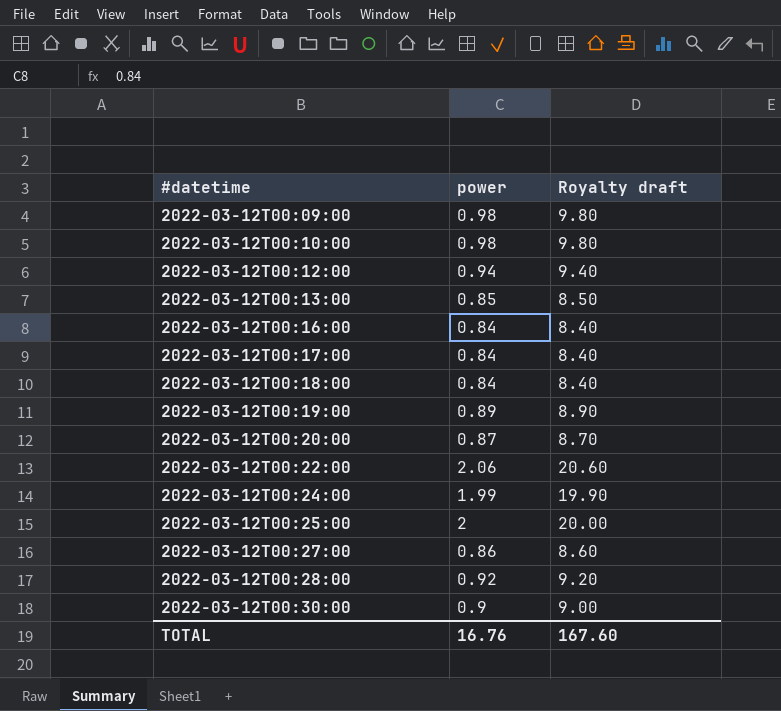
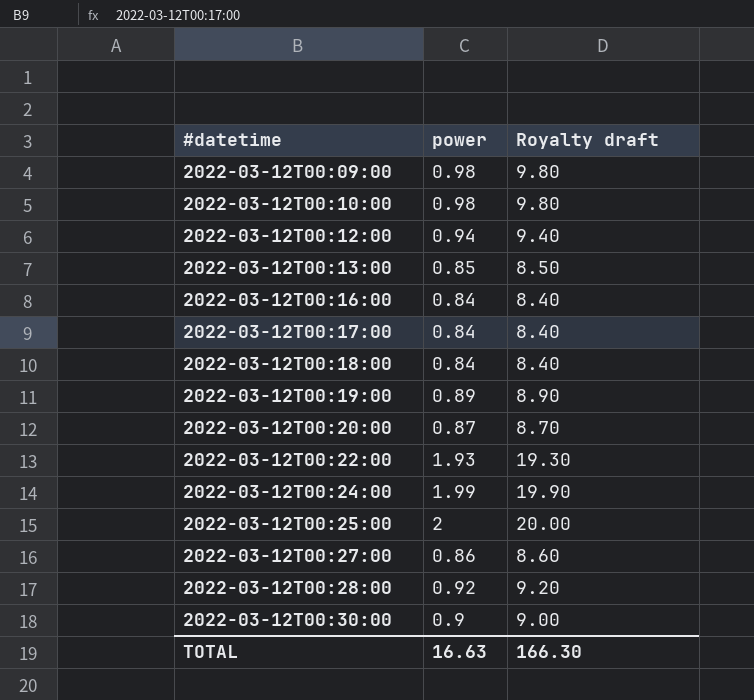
2022-03-12T00:22:00 | power: 2.06 -> 1.93
2022-03-12T00:22:00 | Royalty draft: 20.60 -> 19.30
TOTAL | power: 16.76 -> 16.63
TOTAL | Royalty draft: 167.60 -> 166.30

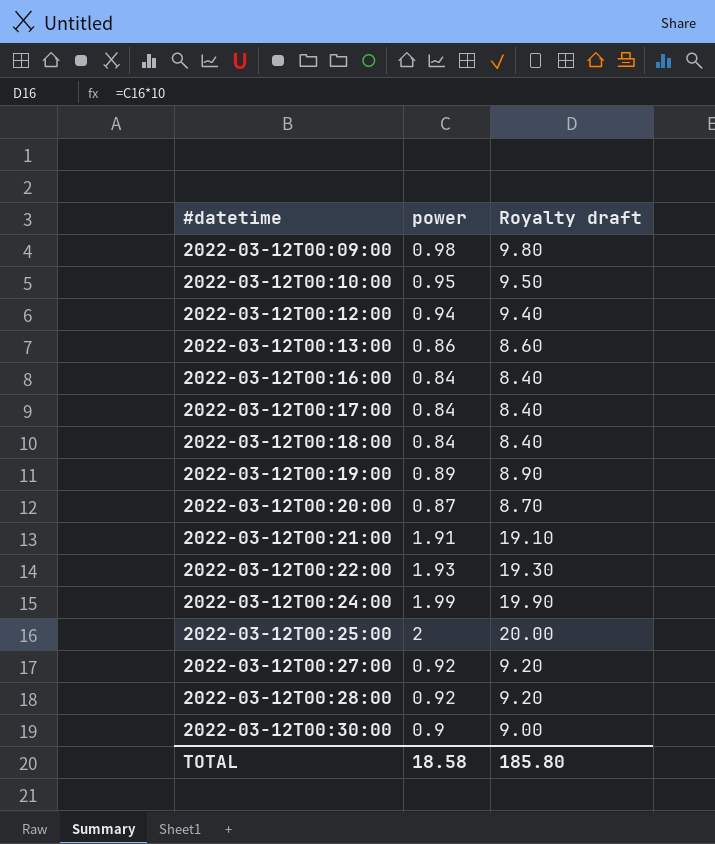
2022-03-12T00:10:00 | power: 0.98 -> 0.95
2022-03-12T00:10:00 | Royalty draft: 9.80 -> 9.50
2022-03-12T00:13:00 | power: 0.85 -> 0.86
2022-03-12T00:13:00 | Royalty draft: 8.50 -> 8.60
row 2022-03-12T00:21:00: none -> 1.91 | 19.10
2022-03-12T00:27:00 | power: 0.86 -> 0.92
2022-03-12T00:27:00 | Royalty draft: 8.60 -> 9.20
TOTAL | power: 16.63 -> 18.58
TOTAL | Royalty draft: 166.30 -> 185.80

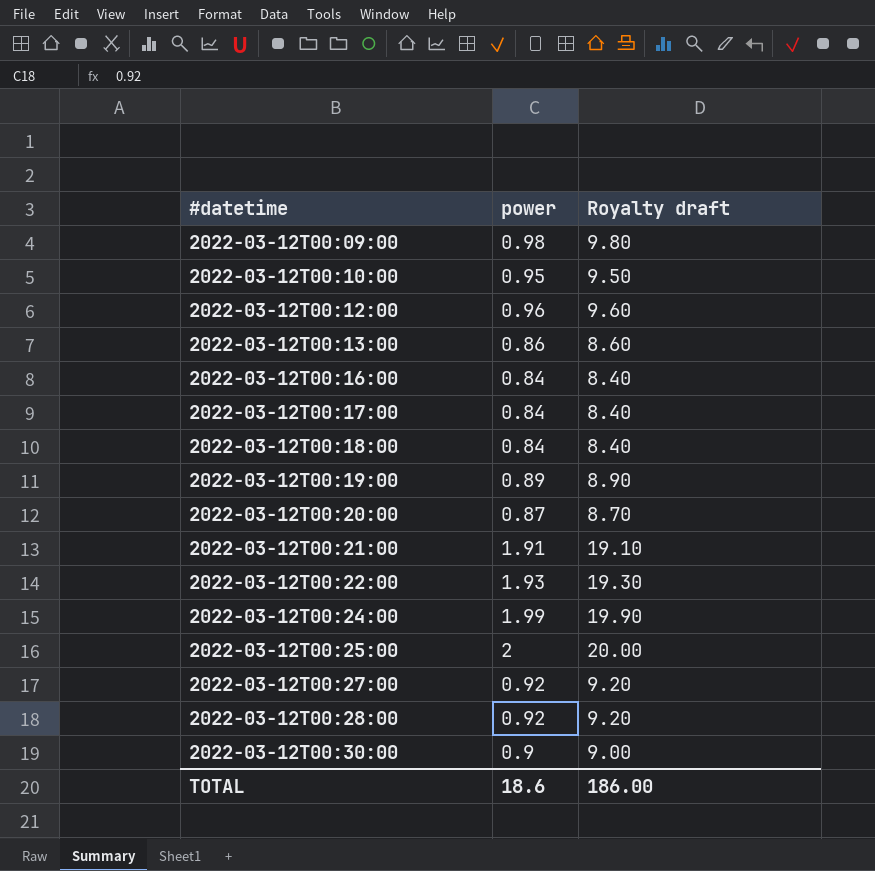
2022-03-12T00:12:00 | power: 0.94 -> 0.96
2022-03-12T00:12:00 | Royalty draft: 9.40 -> 9.60
TOTAL | power: 18.58 -> 18.6
TOTAL | Royalty draft: 185.80 -> 186.00

